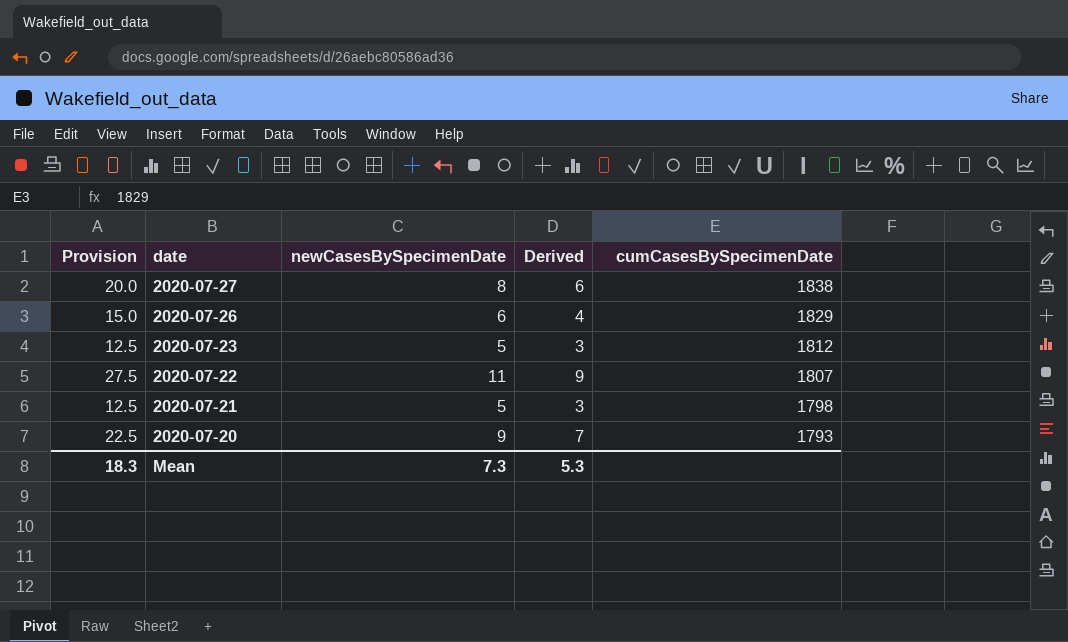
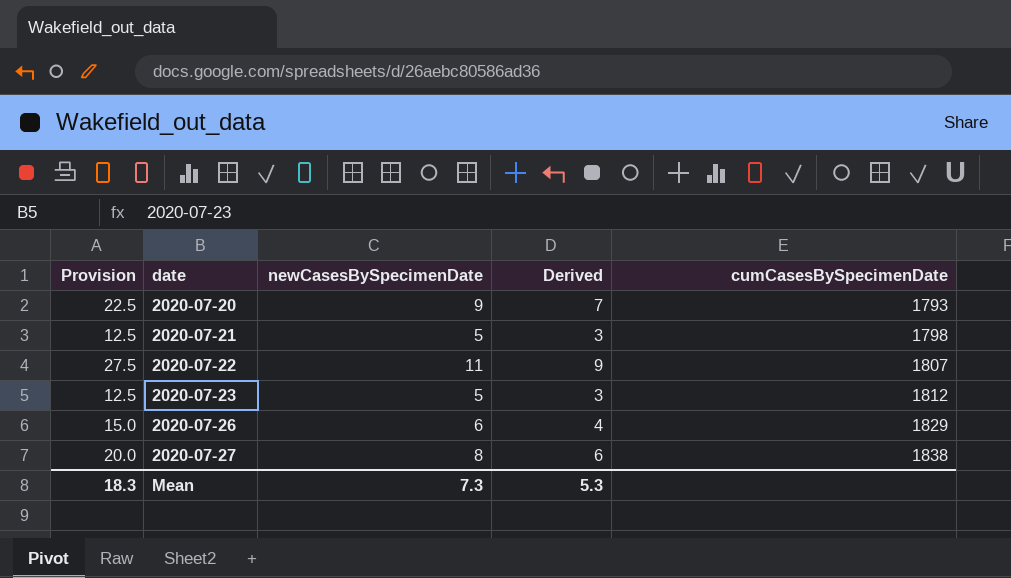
row order: date descending -> date ascending

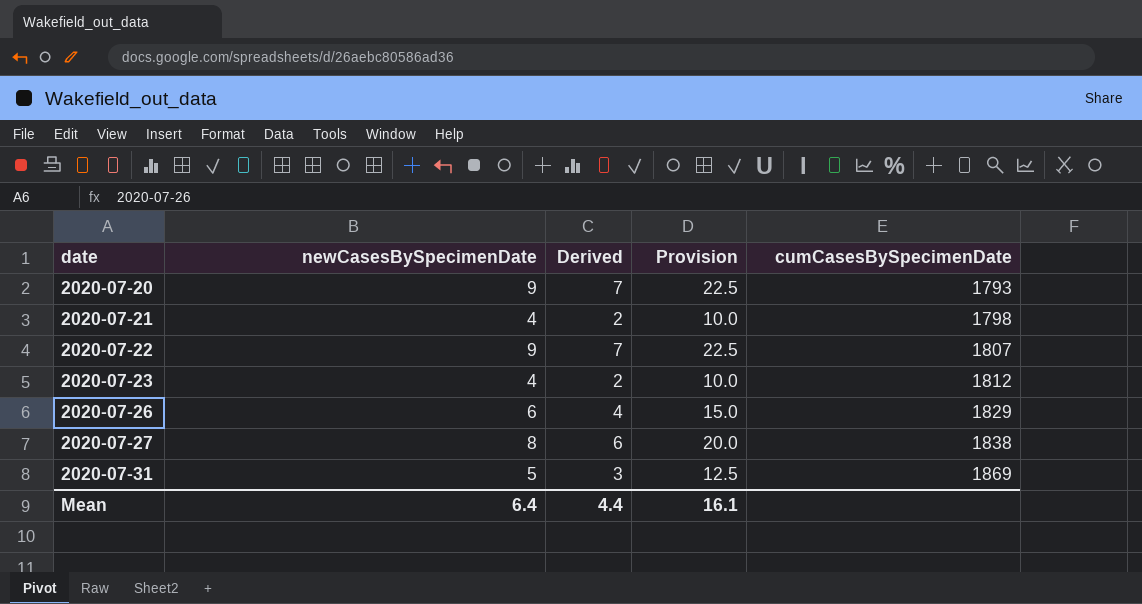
column Provision | position: 1 -> 4
2020-07-21 | newCasesBySpecimenDate: 5 -> 4
2020-07-21 | Derived: 3 -> 2
2020-07-21 | Provision: 12.5 -> 10.0
2020-07-22 | newCasesBySpecimenDate: 11 -> 9
2020-07-22 | Derived: 9 -> 7
2020-07-22 | Provision: 27.5 -> 22.5
2020-07-23 | newCasesBySpecimenDate: 5 -> 4
2020-07-23 | Derived: 3 -> 2
2020-07-23 | Provision: 12.5 -> 10.0
row 2020-07-31: none -> 5 | 3 | 12.5 | 1869
Mean | newCasesBySpecimenDate: 7.3 -> 6.4
Mean | Derived: 5.3 -> 4.4
Mean | Provision: 18.3 -> 16.1

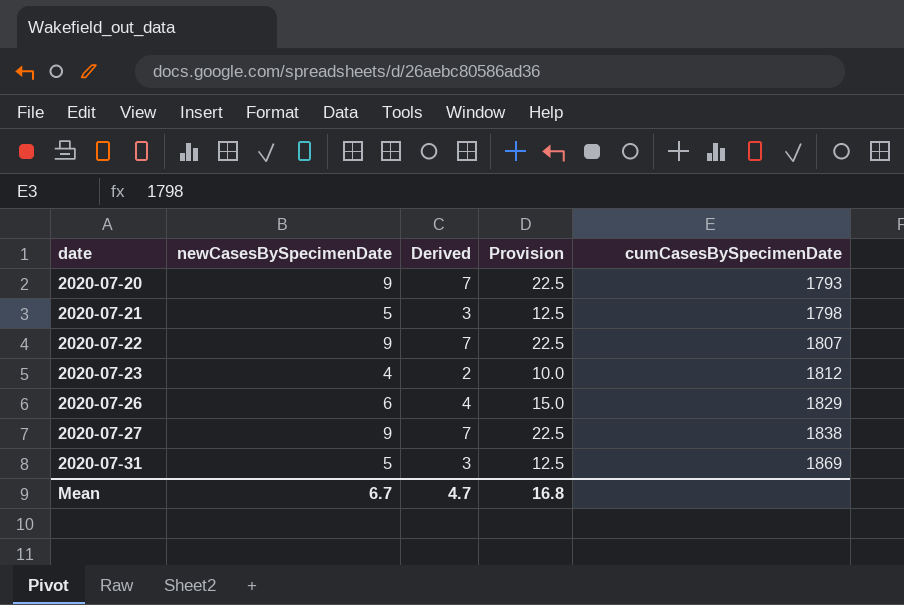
2020-07-21 | newCasesBySpecimenDate: 4 -> 5
2020-07-21 | Derived: 2 -> 3
2020-07-21 | Provision: 10.0 -> 12.5
2020-07-27 | newCasesBySpecimenDate: 8 -> 9
2020-07-27 | Derived: 6 -> 7
2020-07-27 | Provision: 20.0 -> 22.5
Mean | newCasesBySpecimenDate: 6.4 -> 6.7
Mean | Derived: 4.4 -> 4.7
Mean | Provision: 16.1 -> 16.8

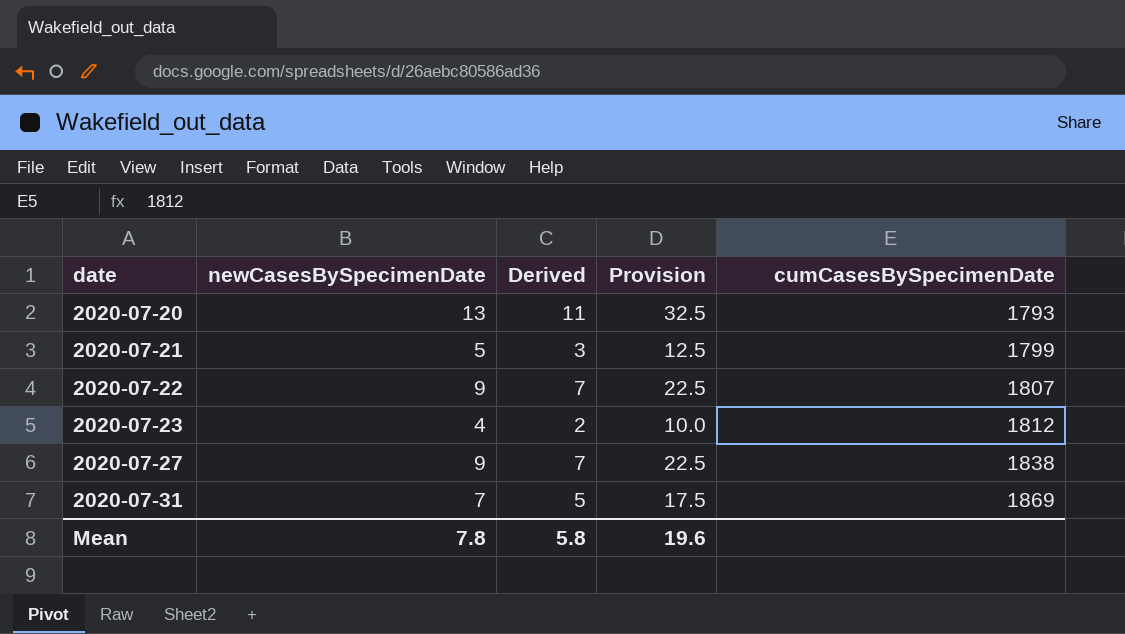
row 2020-07-26: 6 | 4 | 15.0 | 1829 -> none
2020-07-20 | newCasesBySpecimenDate: 9 -> 13
2020-07-20 | Derived: 7 -> 11
2020-07-20 | Provision: 22.5 -> 32.5
2020-07-21 | cumCasesBySpecimenDate: 1798 -> 1799
2020-07-31 | newCasesBySpecimenDate: 5 -> 7
2020-07-31 | Derived: 3 -> 5
2020-07-31 | Provision: 12.5 -> 17.5
Mean | newCasesBySpecimenDate: 6.7 -> 7.8
Mean | Derived: 4.7 -> 5.8
Mean | Provision: 16.8 -> 19.6

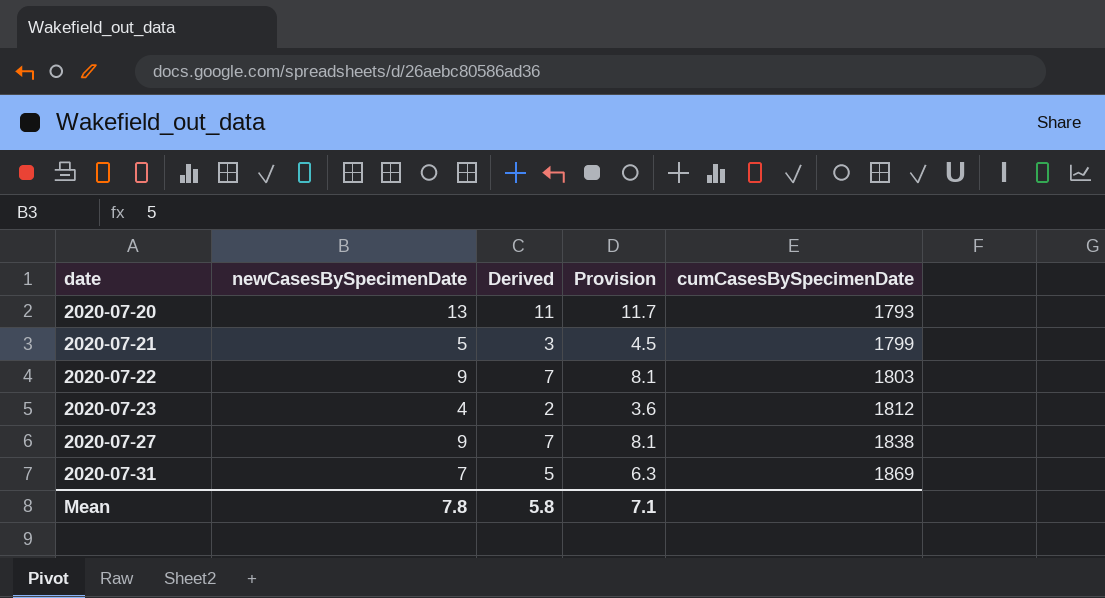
column Provision | formula: [newCasesBySpecimenDate] * 2.5 -> [newCasesBySpecimenDate] * 0.9
2020-07-22 | cumCasesBySpecimenDate: 1807 -> 1803
Mean | Provision: 19.6 -> 7.1

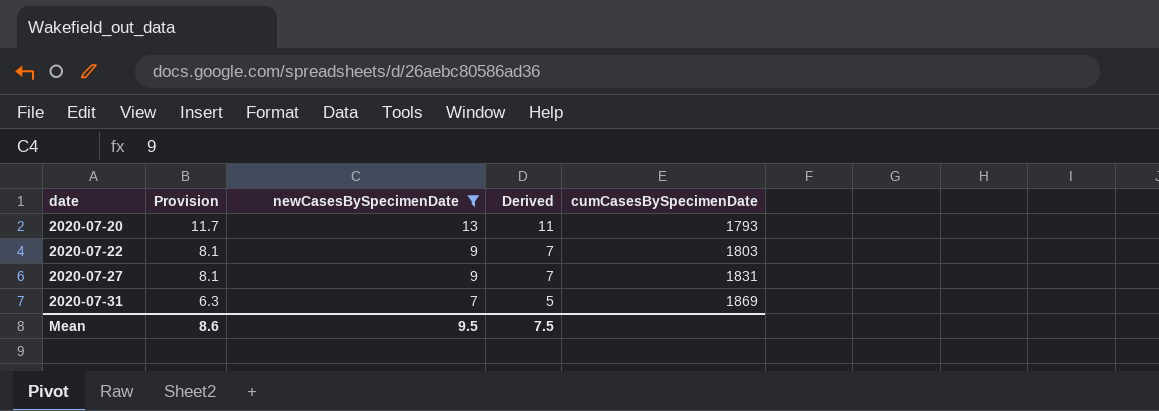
filter: none -> newCasesBySpecimenDate >= 7
column Provision | position: 4 -> 2
2020-07-27 | cumCasesBySpecimenDate: 1838 -> 1831
Mean | Provision: 7.1 -> 8.6
Mean | newCasesBySpecimenDate: 7.8 -> 9.5
Mean | Derived: 5.8 -> 7.5

